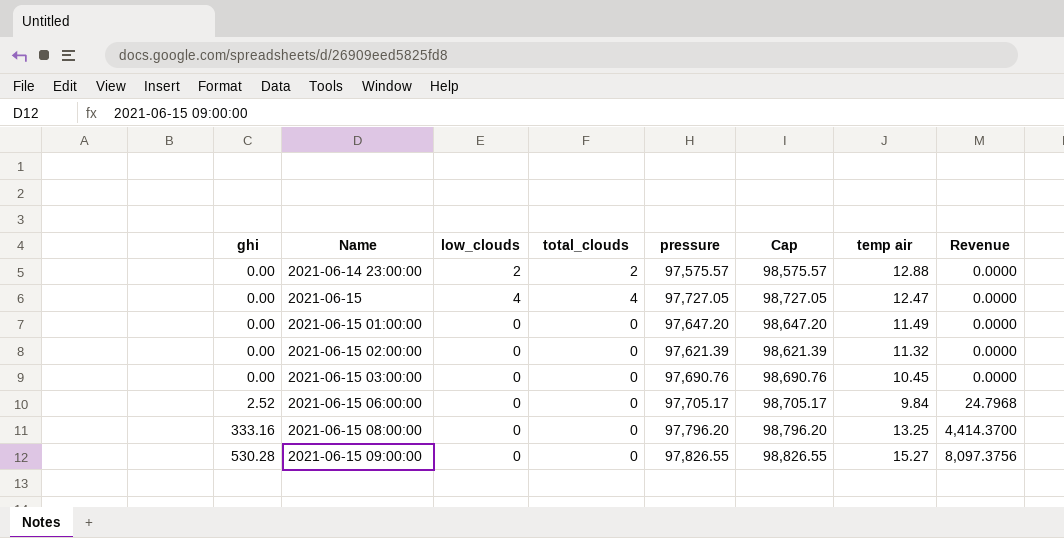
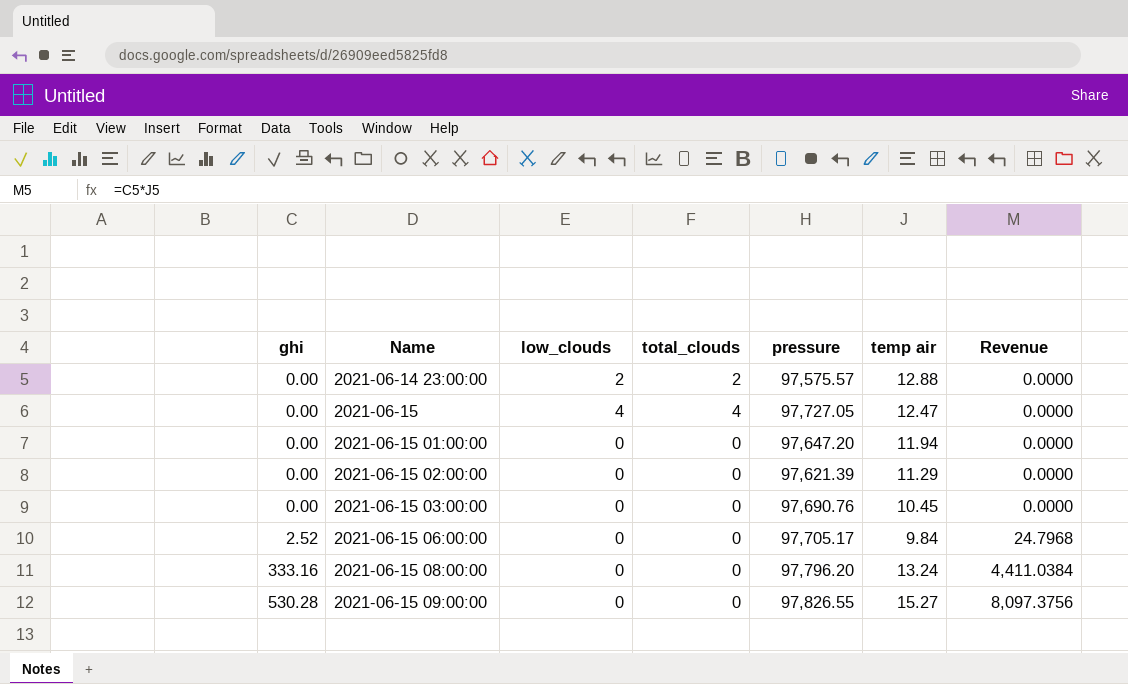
column Cap | formula: [pressure] + 1000 -> none
2021-06-15 01:00:00 | temp air: 11.49 -> 11.94
2021-06-15 02:00:00 | temp air: 11.32 -> 11.29
2021-06-15 08:00:00 | temp air: 13.25 -> 13.24
2021-06-15 08:00:00 | Revenue: 4,414.3700 -> 4,411.0384

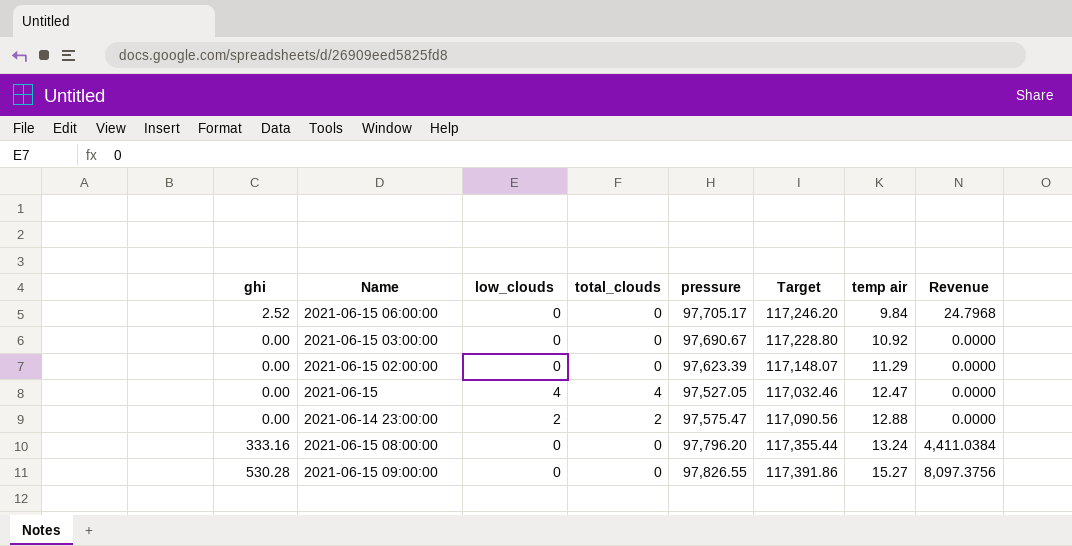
row order: ghi ascending -> temp air ascending
column Target | formula: none -> [pressure] * 1.2
row 2021-06-15 01:00:00: 0.00 | 0 | 0 | 97,647.20 | 11.94 | 0.0000 -> none
2021-06-15 03:00:00 | pressure: 97,690.76 -> 97,690.67
2021-06-15 03:00:00 | temp air: 10.45 -> 10.92
2021-06-15 02:00:00 | pressure: 97,621.39 -> 97,623.39
2021-06-15 | pressure: 97,727.05 -> 97,527.05
2021-06-14 23:00:00 | pressure: 97,575.57 -> 97,575.47

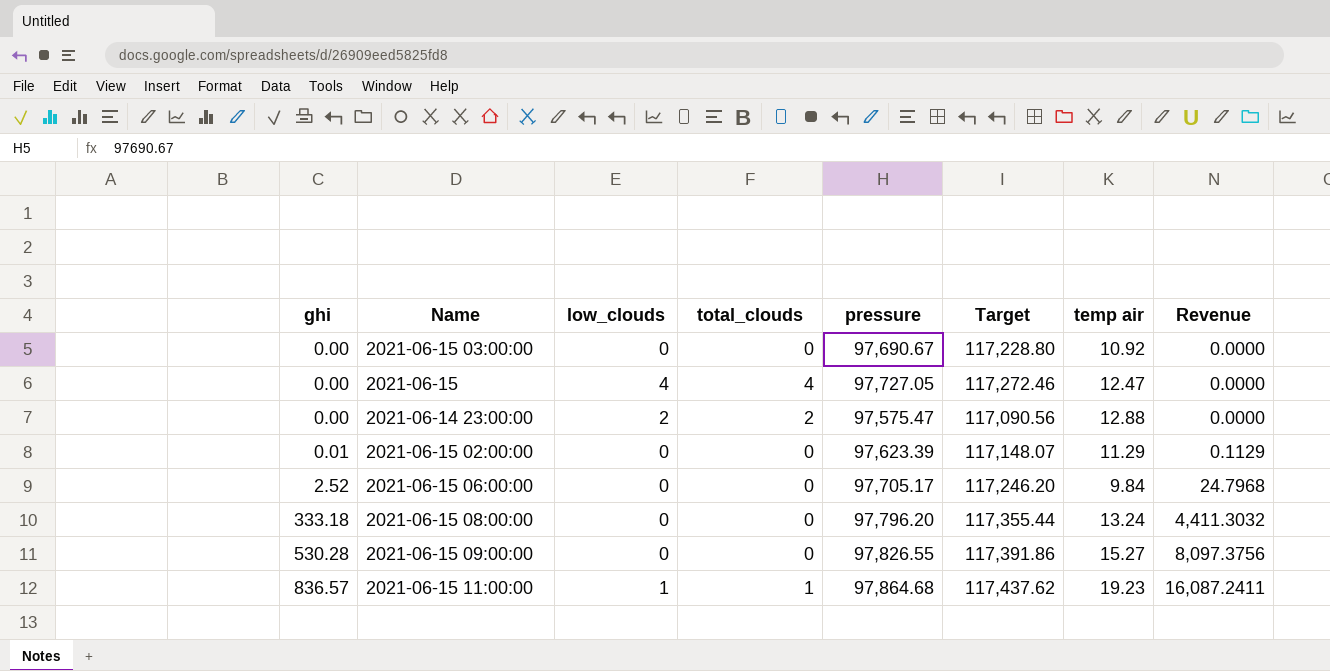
row order: temp air ascending -> ghi ascending
2021-06-15 | pressure: 97,527.05 -> 97,727.05
2021-06-15 | Target: 117,032.46 -> 117,272.46
2021-06-15 02:00:00 | ghi: 0.00 -> 0.01
2021-06-15 02:00:00 | Revenue: 0.0000 -> 0.1129
2021-06-15 08:00:00 | ghi: 333.16 -> 333.18
2021-06-15 08:00:00 | Revenue: 4,411.0384 -> 4,411.3032
row 2021-06-15 11:00:00: none -> 836.57 | 1 | 1 | 97,864.68 | 117,437.62 | 19.23 | 16,087.2411

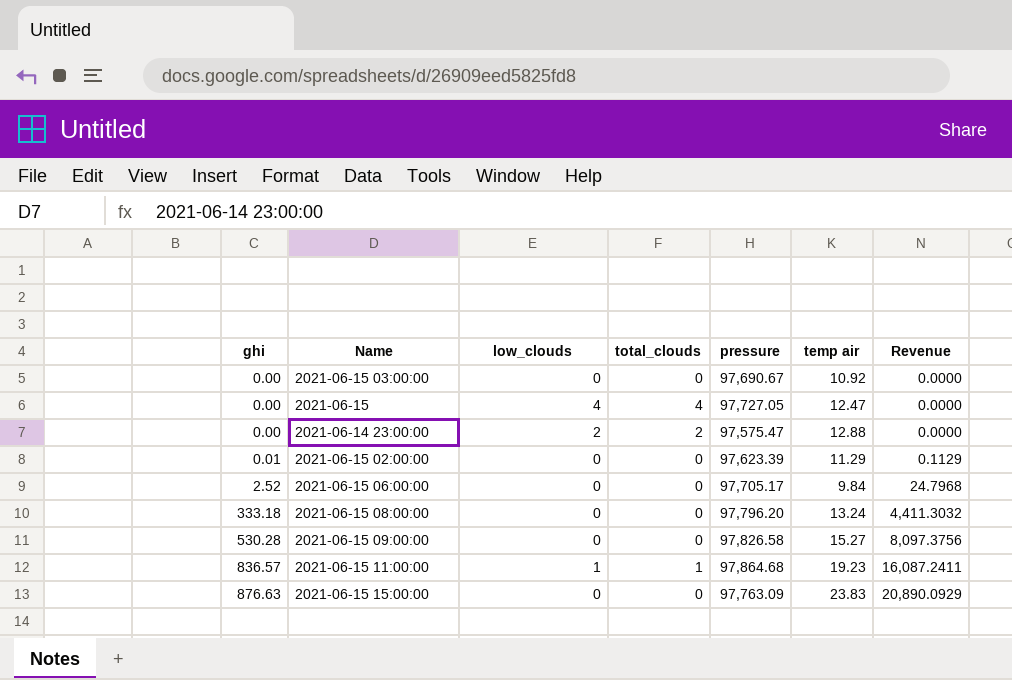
column Target | formula: [pressure] * 1.2 -> none
2021-06-15 09:00:00 | pressure: 97,826.55 -> 97,826.58
row 2021-06-15 15:00:00: none -> 876.63 | 0 | 0 | 97,763.09 | 23.83 | 20,890.0929

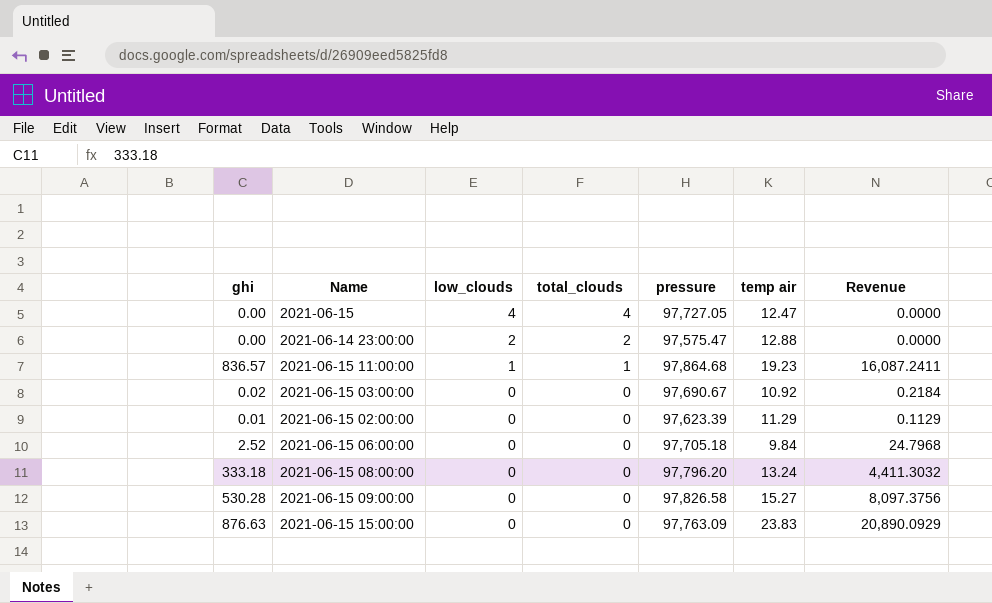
row order: ghi ascending -> low_clouds descending
2021-06-15 03:00:00 | ghi: 0.00 -> 0.02
2021-06-15 03:00:00 | Revenue: 0.0000 -> 0.2184
2021-06-15 06:00:00 | pressure: 97,705.17 -> 97,705.18

